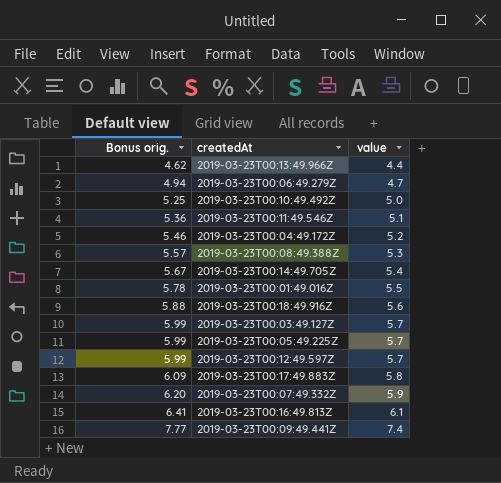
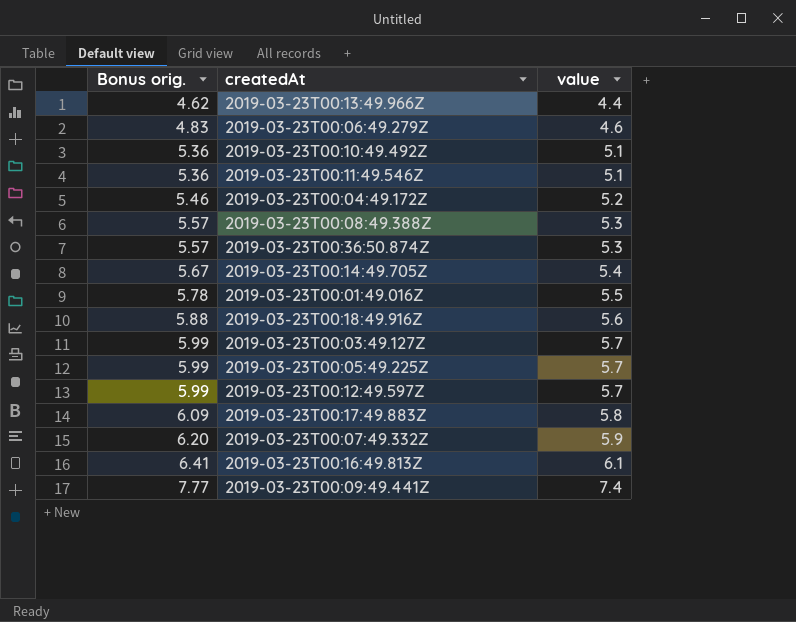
2019-03-23T00:06:49.279Z | Bonus orig.: 4.94 -> 4.83
2019-03-23T00:06:49.279Z | value: 4.7 -> 4.6
2019-03-23T00:10:49.492Z | Bonus orig.: 5.25 -> 5.36
2019-03-23T00:10:49.492Z | value: 5.0 -> 5.1
row 2019-03-23T00:36:50.874Z: none -> 5.57 | 5.3

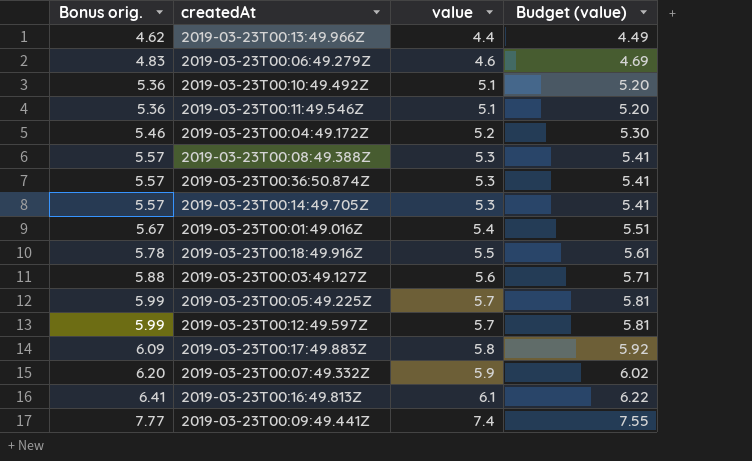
column Budget (value) | formula: none -> [value] * 1.02
2019-03-23T00:14:49.705Z | Bonus orig.: 5.67 -> 5.57
2019-03-23T00:14:49.705Z | value: 5.4 -> 5.3
2019-03-23T00:01:49.016Z | Bonus orig.: 5.78 -> 5.67
2019-03-23T00:01:49.016Z | value: 5.5 -> 5.4
2019-03-23T00:18:49.916Z | Bonus orig.: 5.88 -> 5.78
2019-03-23T00:18:49.916Z | value: 5.6 -> 5.5
2019-03-23T00:03:49.127Z | Bonus orig.: 5.99 -> 5.88
2019-03-23T00:03:49.127Z | value: 5.7 -> 5.6

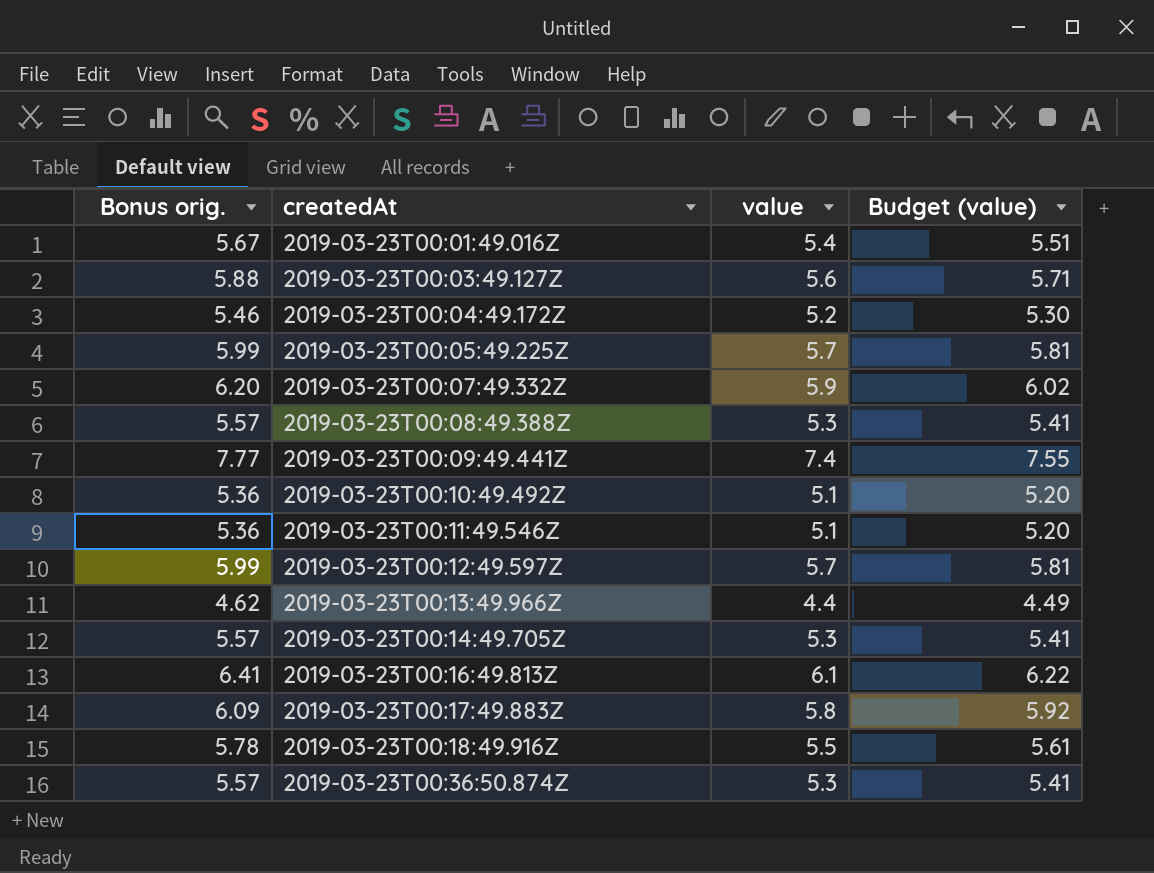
row order: Bonus orig. ascending -> createdAt ascending
row 2019-03-23T00:06:49.279Z: 4.83 | 4.6 | 4.69 -> none

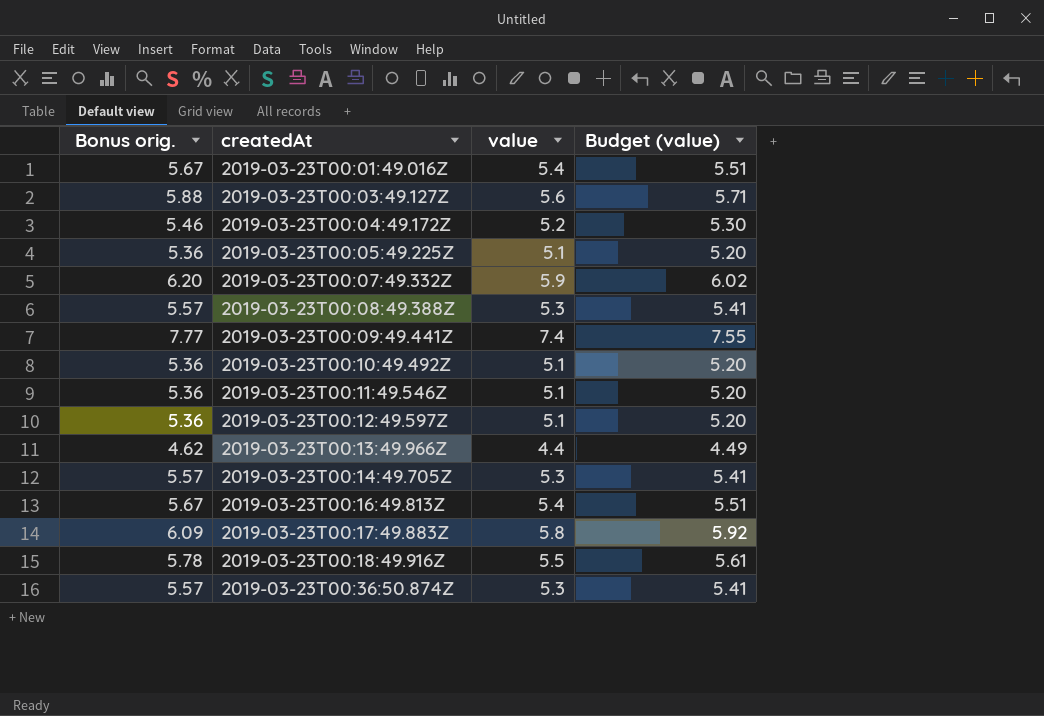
2019-03-23T00:05:49.225Z | Bonus orig.: 5.99 -> 5.36
2019-03-23T00:05:49.225Z | value: 5.7 -> 5.1
2019-03-23T00:05:49.225Z | Budget (value): 5.81 -> 5.20
2019-03-23T00:12:49.597Z | Bonus orig.: 5.99 -> 5.36
2019-03-23T00:12:49.597Z | value: 5.7 -> 5.1
2019-03-23T00:12:49.597Z | Budget (value): 5.81 -> 5.20
2019-03-23T00:16:49.813Z | Bonus orig.: 6.41 -> 5.67
2019-03-23T00:16:49.813Z | value: 6.1 -> 5.4
2019-03-23T00:16:49.813Z | Budget (value): 6.22 -> 5.51

